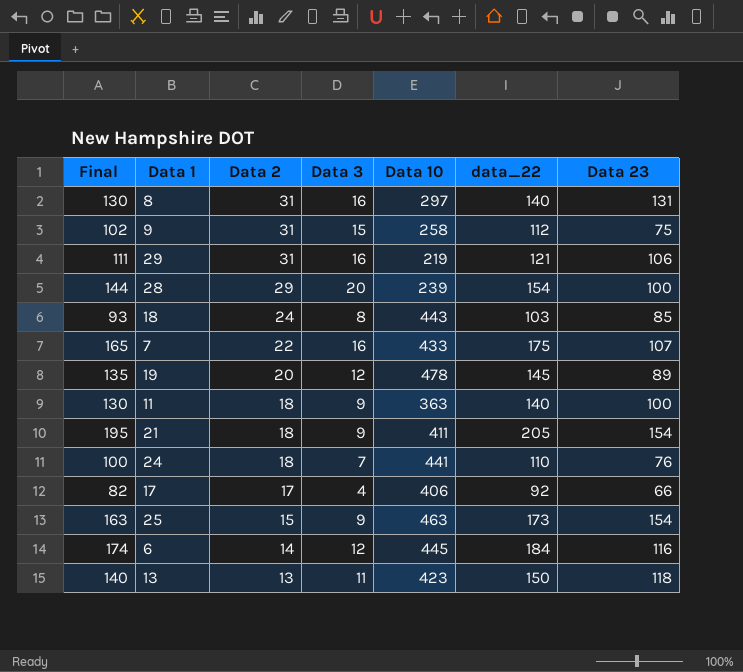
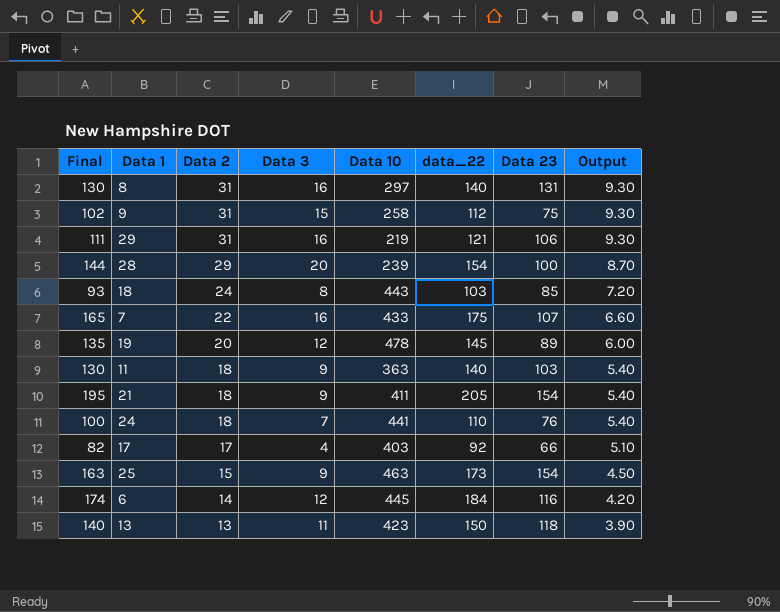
column Output | formula: none -> [Data 2] * 0.3
11 | Data 23: 100 -> 103
17 | Data 10: 406 -> 403

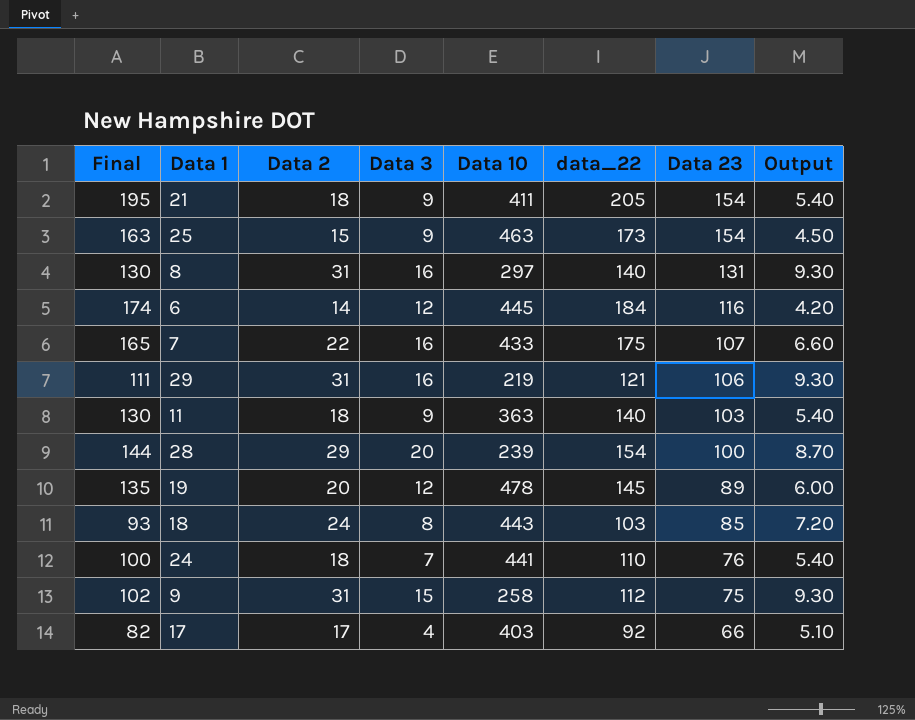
row order: Data 2 descending -> Data 23 descending
row 13: 140 | 13 | 11 | 423 | 150 | 118 | 3.90 -> none

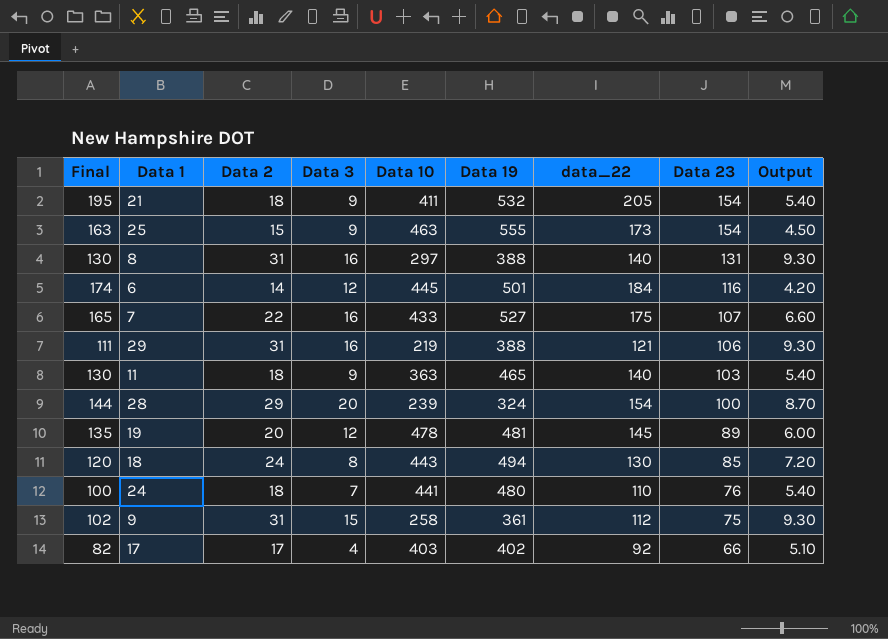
column Data 19 | position: none -> 6
18 | Final: 93 -> 120
18 | data_22: 103 -> 130

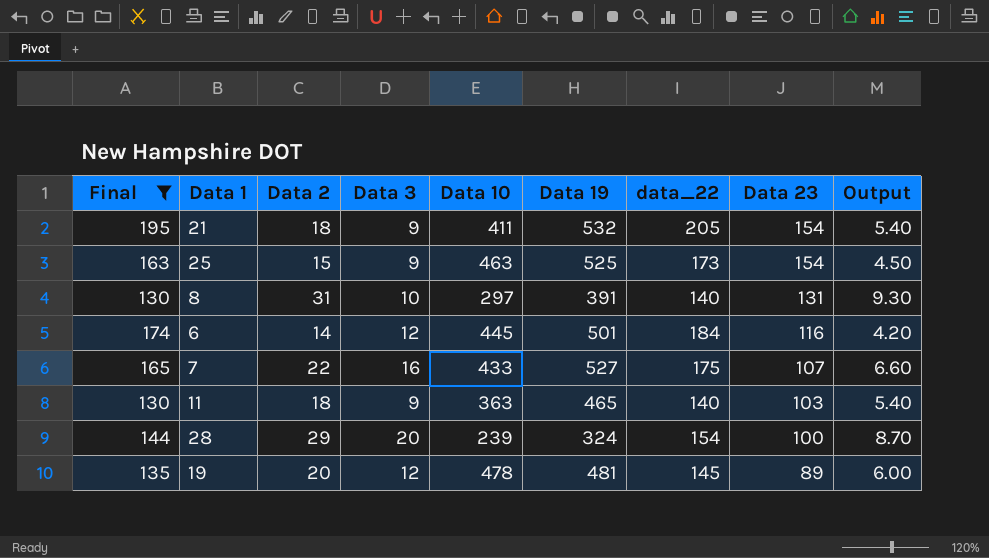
filter: none -> Final >= 130
25 | Data 19: 555 -> 525
8 | Data 3: 16 -> 10
8 | Data 19: 388 -> 391

